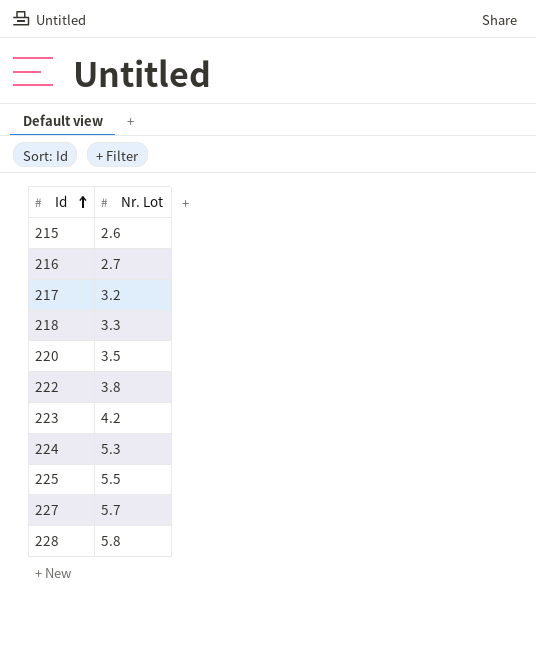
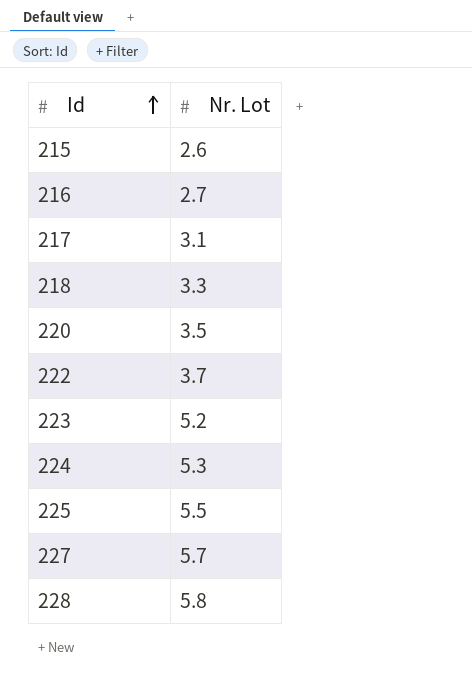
217 | Nr. Lot: 3.2 -> 3.1
222 | Nr. Lot: 3.8 -> 3.7
223 | Nr. Lot: 4.2 -> 5.2

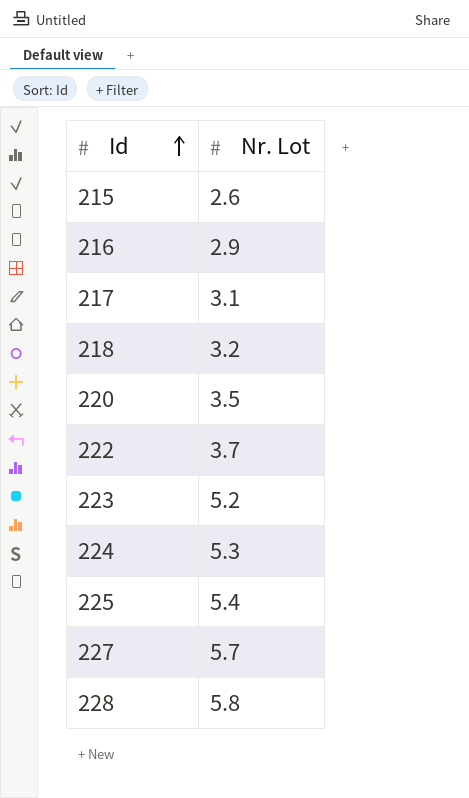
216 | Nr. Lot: 2.7 -> 2.9
218 | Nr. Lot: 3.3 -> 3.2
225 | Nr. Lot: 5.5 -> 5.4

